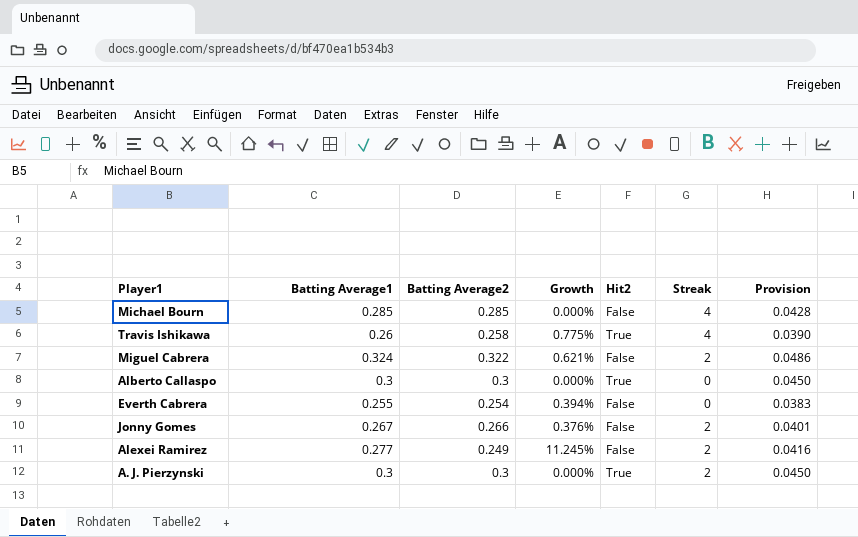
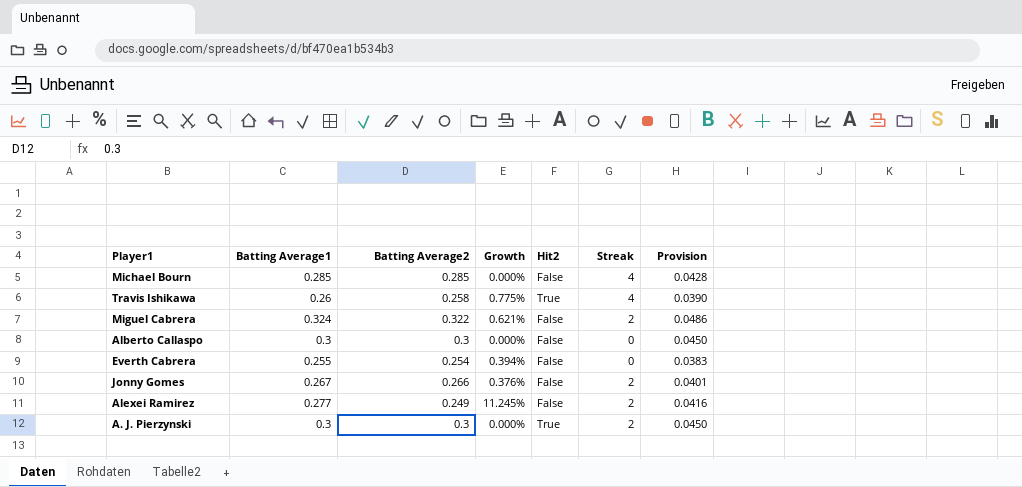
Alberto Callaspo | Hit2: True -> False

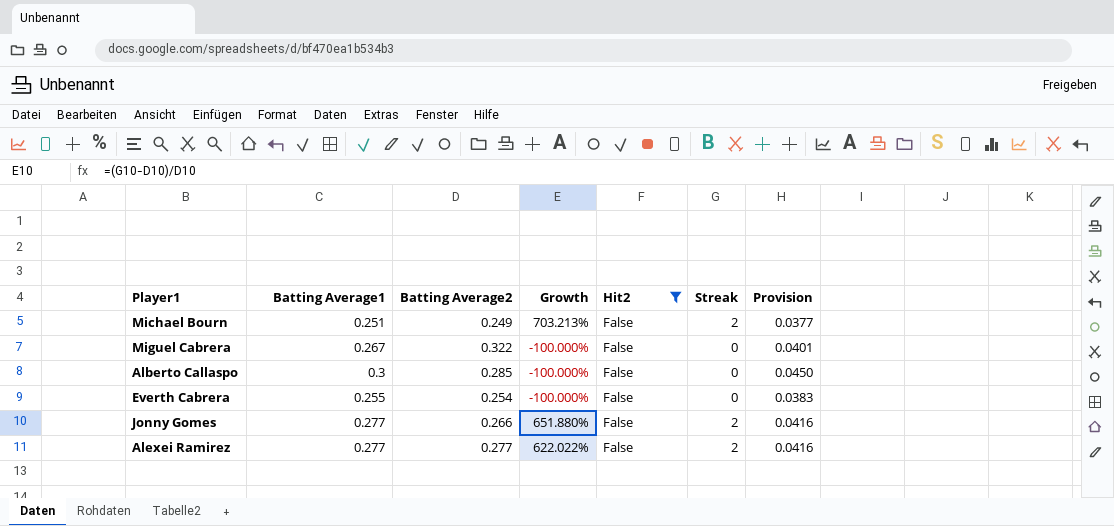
filter: none -> Hit2 = False
column Growth | formula: ([Batting Average1] - [Batting Average2]) / [Batting Average2] -> ([Streak] - [Batting Average2]) / [Batting Average2]
Michael Bourn | Batting Average1: 0.285 -> 0.251
Michael Bourn | Batting Average2: 0.285 -> 0.249
Michael Bourn | Streak: 4 -> 2
Michael Bourn | Provision: 0.0428 -> 0.0377
Miguel Cabrera | Batting Average1: 0.324 -> 0.267
Miguel Cabrera | Streak: 2 -> 0
Miguel Cabrera | Provision: 0.0486 -> 0.0401
Alberto Callaspo | Batting Average2: 0.3 -> 0.285
Jonny Gomes | Batting Average1: 0.267 -> 0.277
Jonny Gomes | Provision: 0.0401 -> 0.0416
Alexei Ramirez | Batting Average2: 0.249 -> 0.277

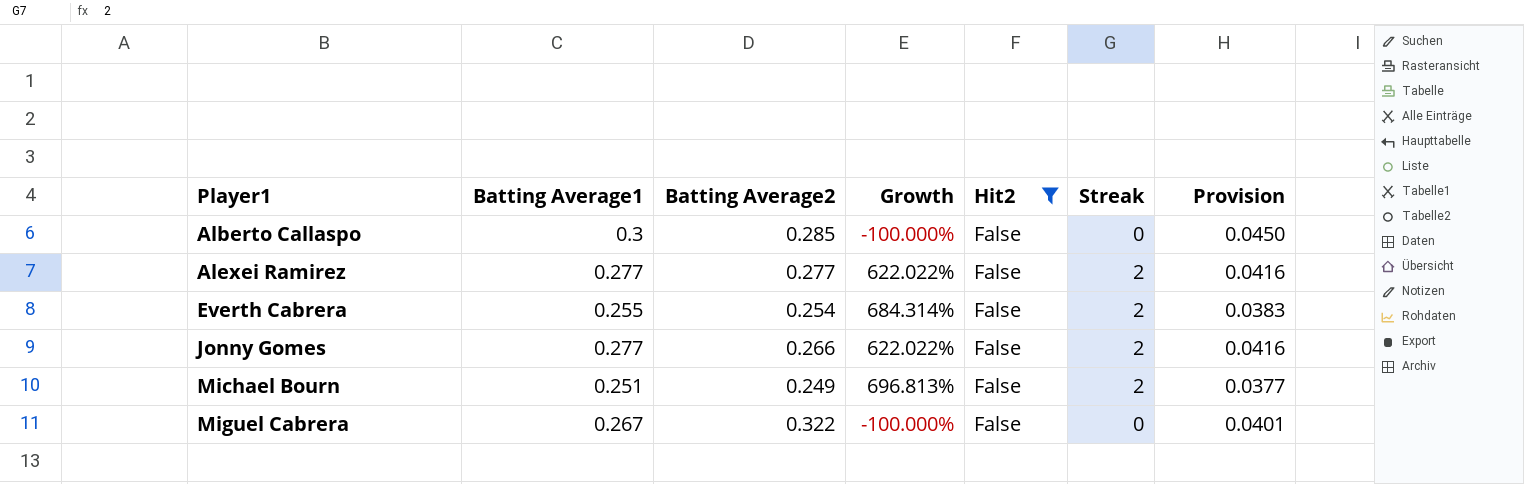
row order: none -> Player1 ascending
column Growth | formula: ([Streak] - [Batting Average2]) / [Batting Average2] -> ([Streak] - [Batting Average1]) / [Batting Average1]
Everth Cabrera | Streak: 0 -> 2

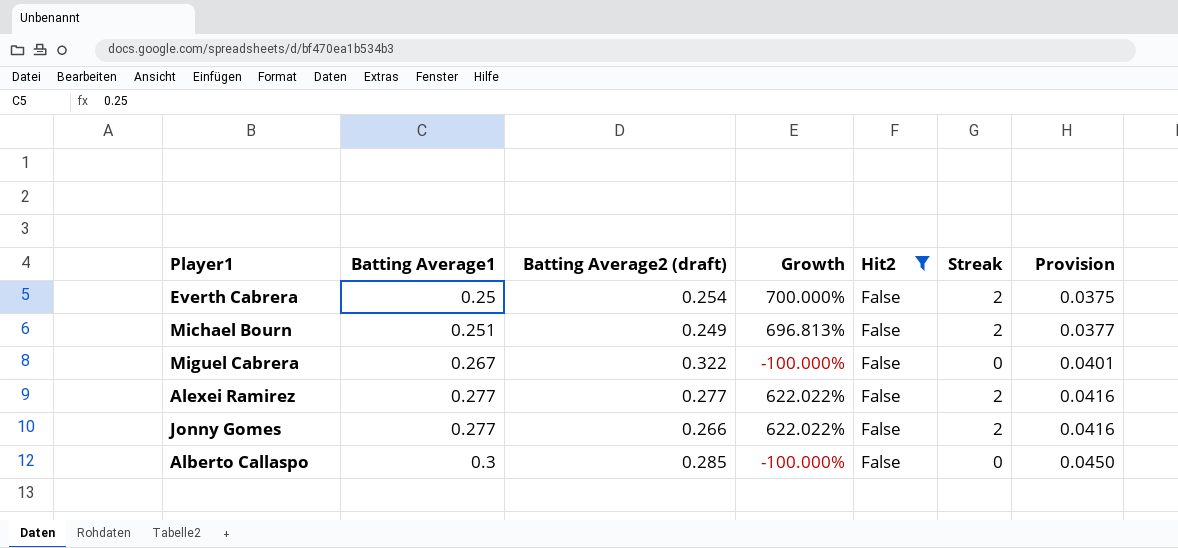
row order: Player1 ascending -> Batting Average1 ascending
column name: Batting Average2 -> Batting Average2 (draft)
Everth Cabrera | Batting Average1: 0.255 -> 0.25
Everth Cabrera | Growth: 684.314% -> 700.000%
Everth Cabrera | Provision: 0.0383 -> 0.0375

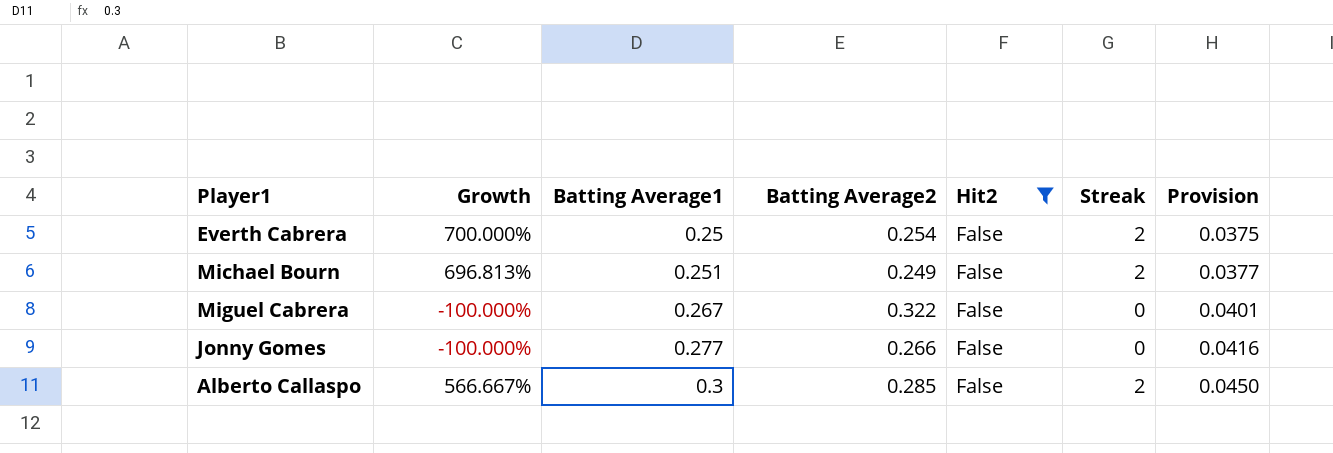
column Growth | position: 4 -> 2
column name: Batting Average2 (draft) -> Batting Average2
row Alexei Ramirez: 0.277 | 0.277 | 622.022% | False | 2 | 0.0416 -> none
Jonny Gomes | Growth: 622.022% -> -100.000%
Jonny Gomes | Streak: 2 -> 0
Alberto Callaspo | Growth: -100.000% -> 566.667%
Alberto Callaspo | Streak: 0 -> 2

